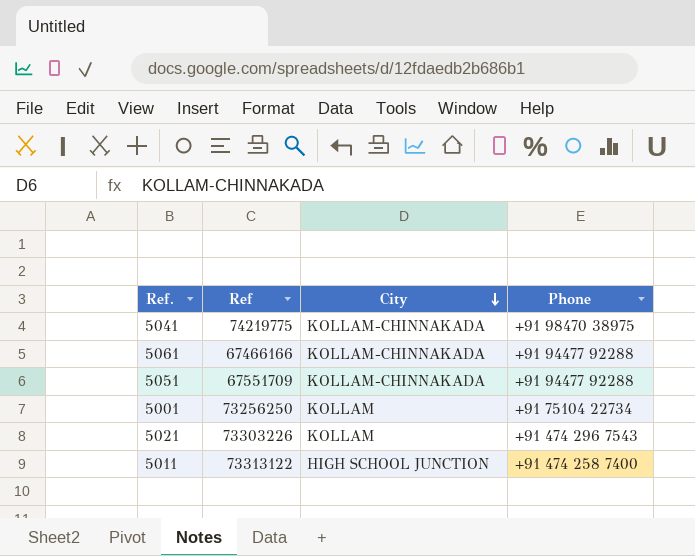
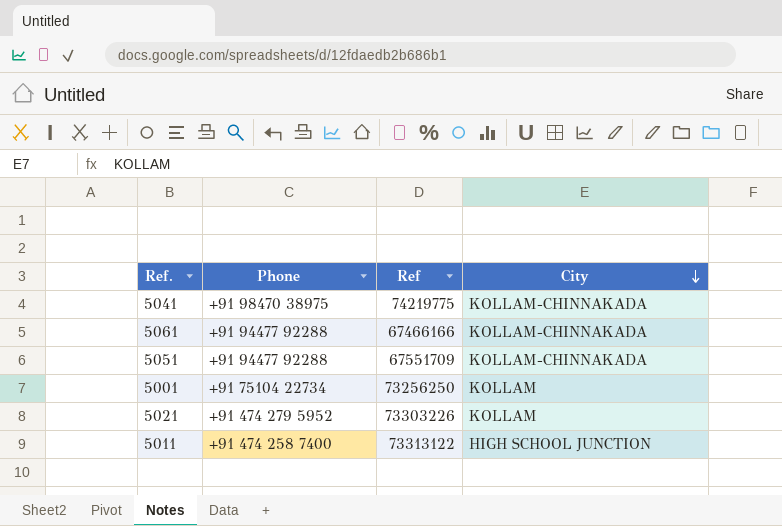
column Phone | position: 4 -> 2
5021 | Phone: +91 474 296 7543 -> +91 474 279 5952

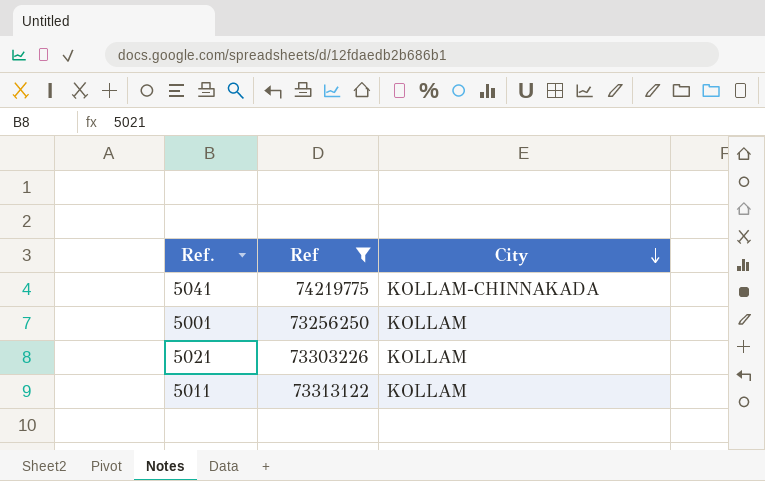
filter: none -> Ref >= 73256250
column Phone | position: 2 -> none
5011 | City: HIGH SCHOOL JUNCTION -> KOLLAM

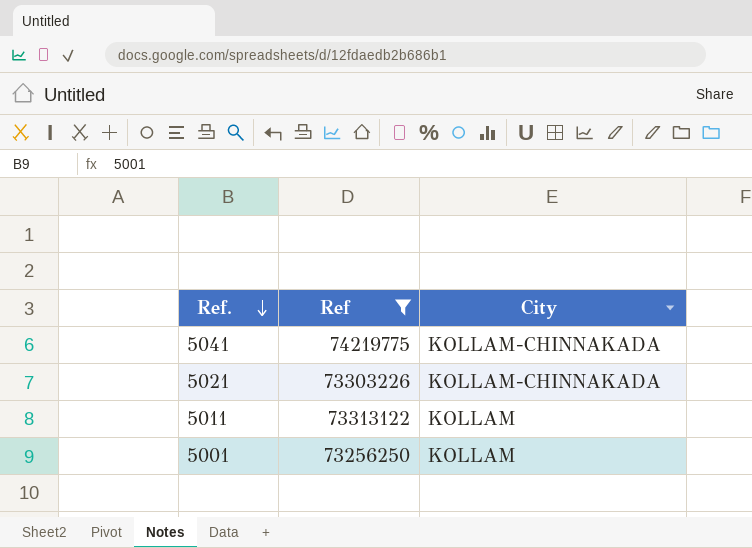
row order: City descending -> Ref. descending
5021 | City: KOLLAM -> KOLLAM-CHINNAKADA

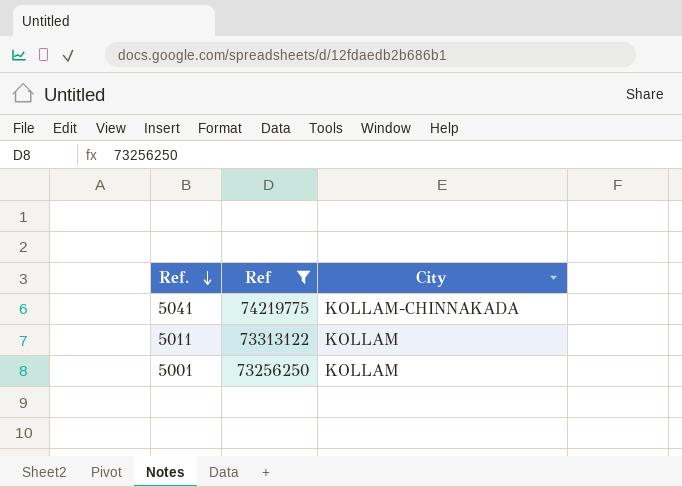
row 5021: 73303226 | KOLLAM-CHINNAKADA -> none

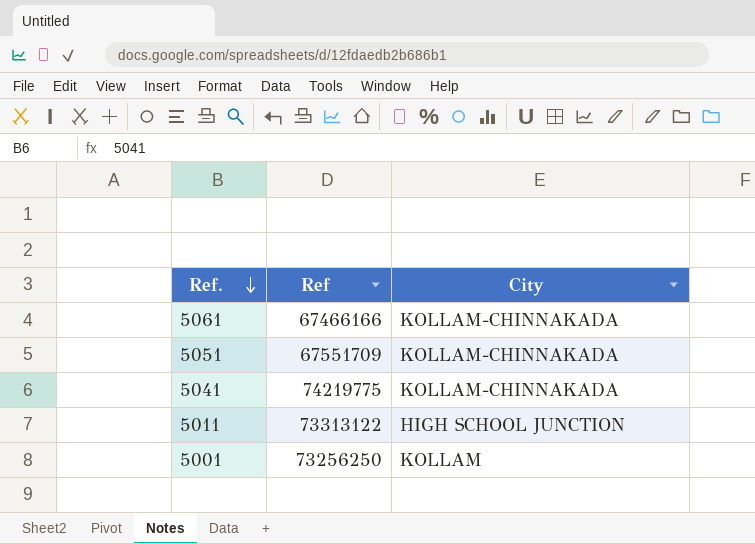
filter: Ref >= 73256250 -> none
5011 | City: KOLLAM -> HIGH SCHOOL JUNCTION

